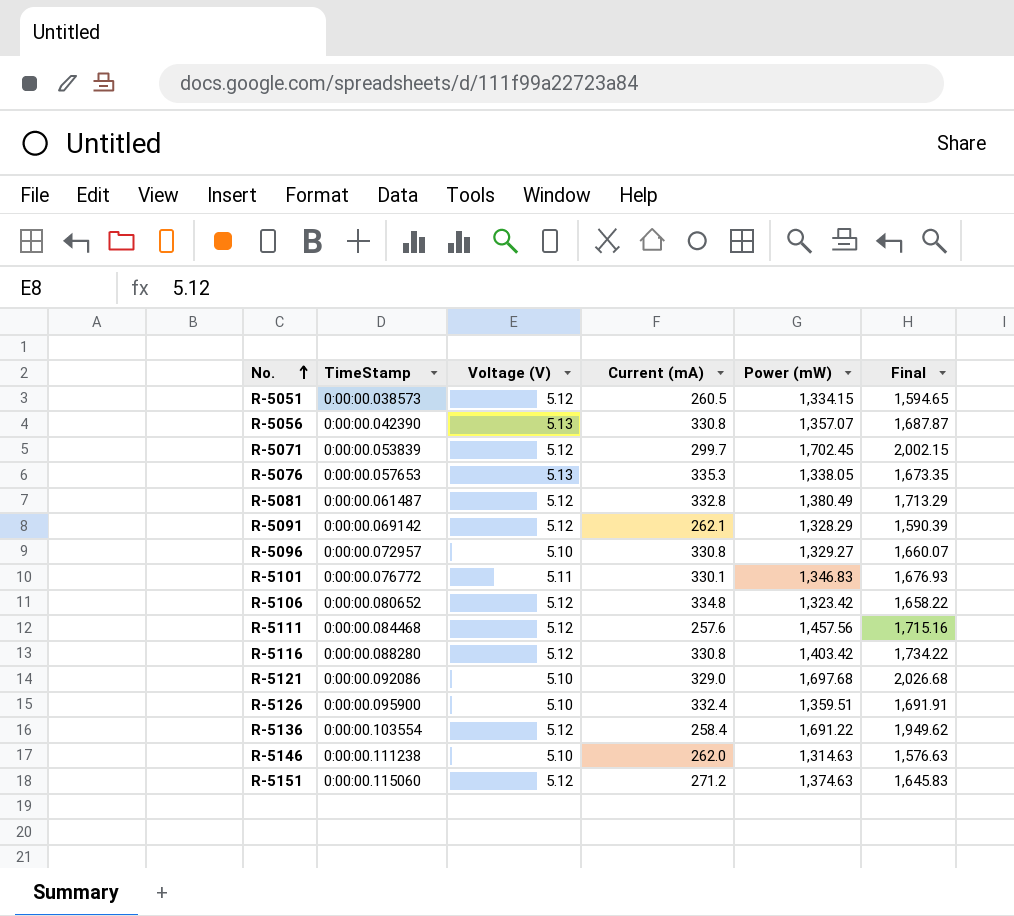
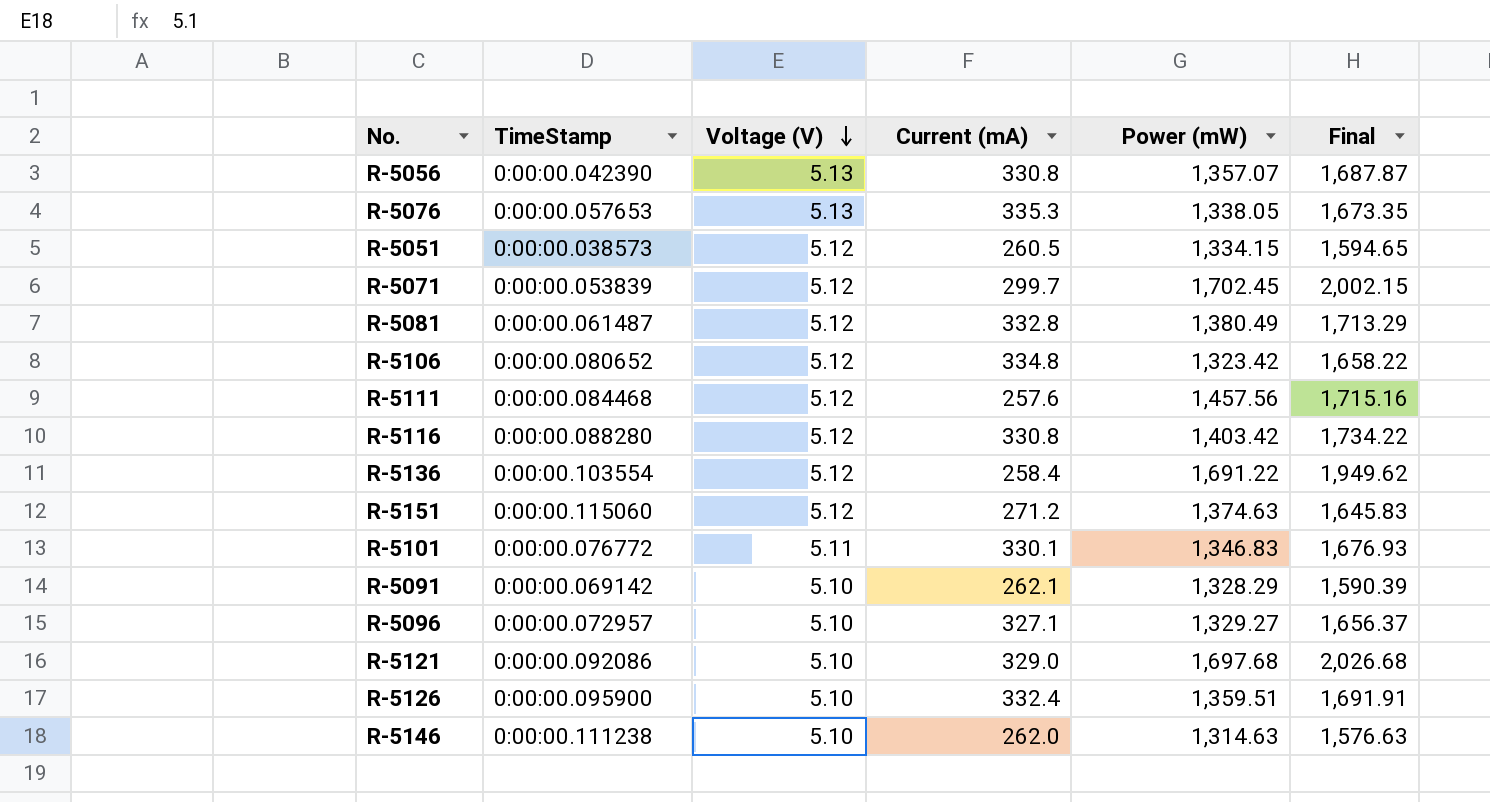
row order: No. ascending -> Voltage (V) descending
R-5091 | Voltage (V): 5.12 -> 5.10
R-5096 | Current (mA): 330.8 -> 327.1
R-5096 | Final: 1,660.07 -> 1,656.37

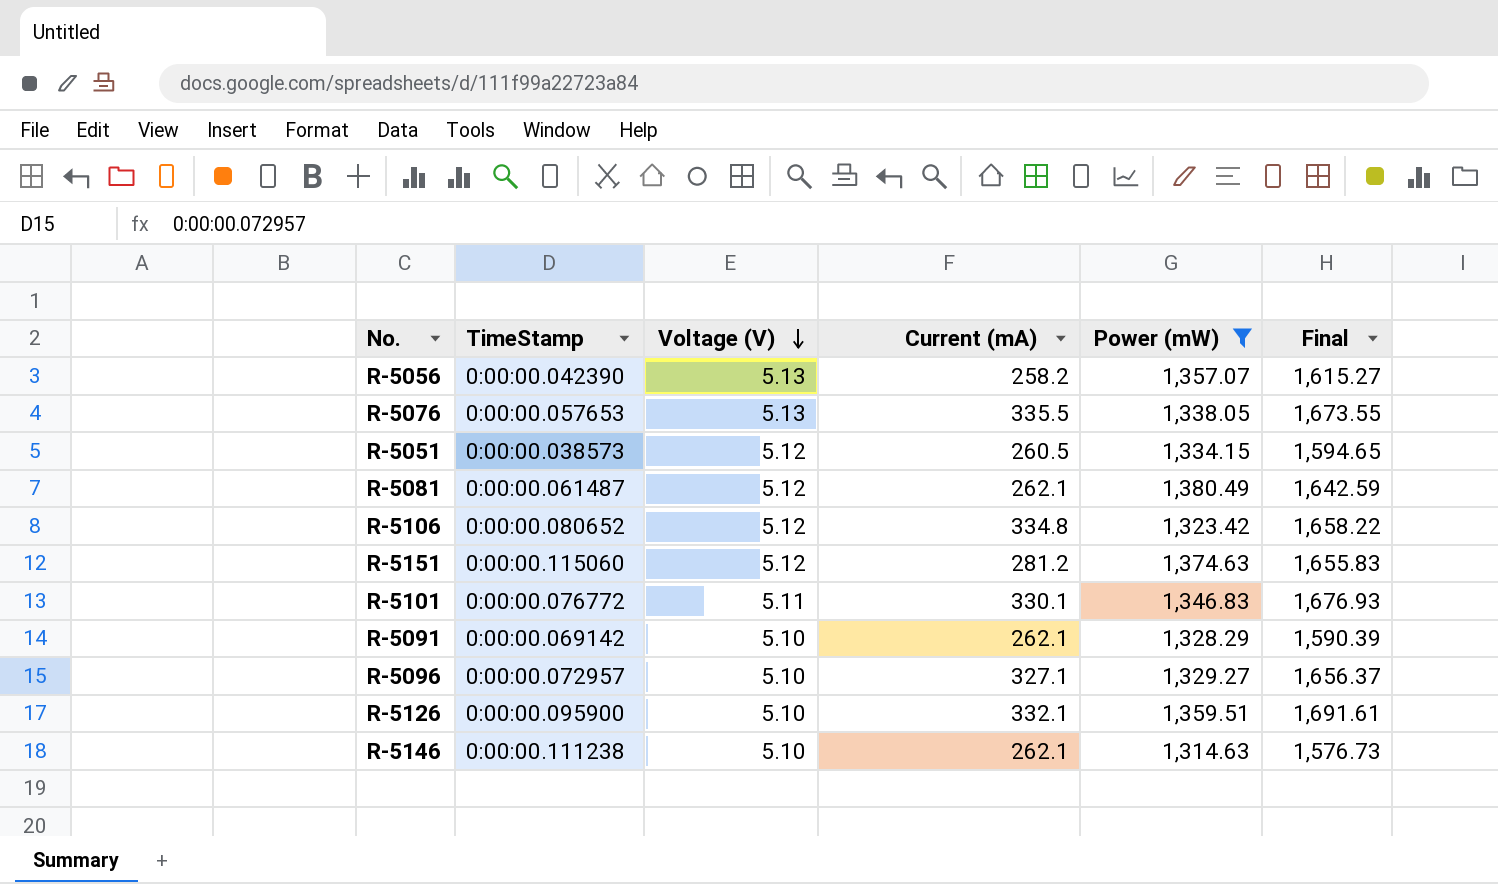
filter: none -> Power (mW) <= 1,380.49
R-5056 | Current (mA): 330.8 -> 258.2
R-5056 | Final: 1,687.87 -> 1,615.27
R-5076 | Current (mA): 335.3 -> 335.5
R-5076 | Final: 1,673.35 -> 1,673.55
R-5081 | Current (mA): 332.8 -> 262.1
R-5081 | Final: 1,713.29 -> 1,642.59
R-5151 | Current (mA): 271.2 -> 281.2
R-5151 | Final: 1,645.83 -> 1,655.83
R-5126 | Current (mA): 332.4 -> 332.1
R-5126 | Final: 1,691.91 -> 1,691.61
R-5146 | Current (mA): 262.0 -> 262.1
R-5146 | Final: 1,576.63 -> 1,576.73

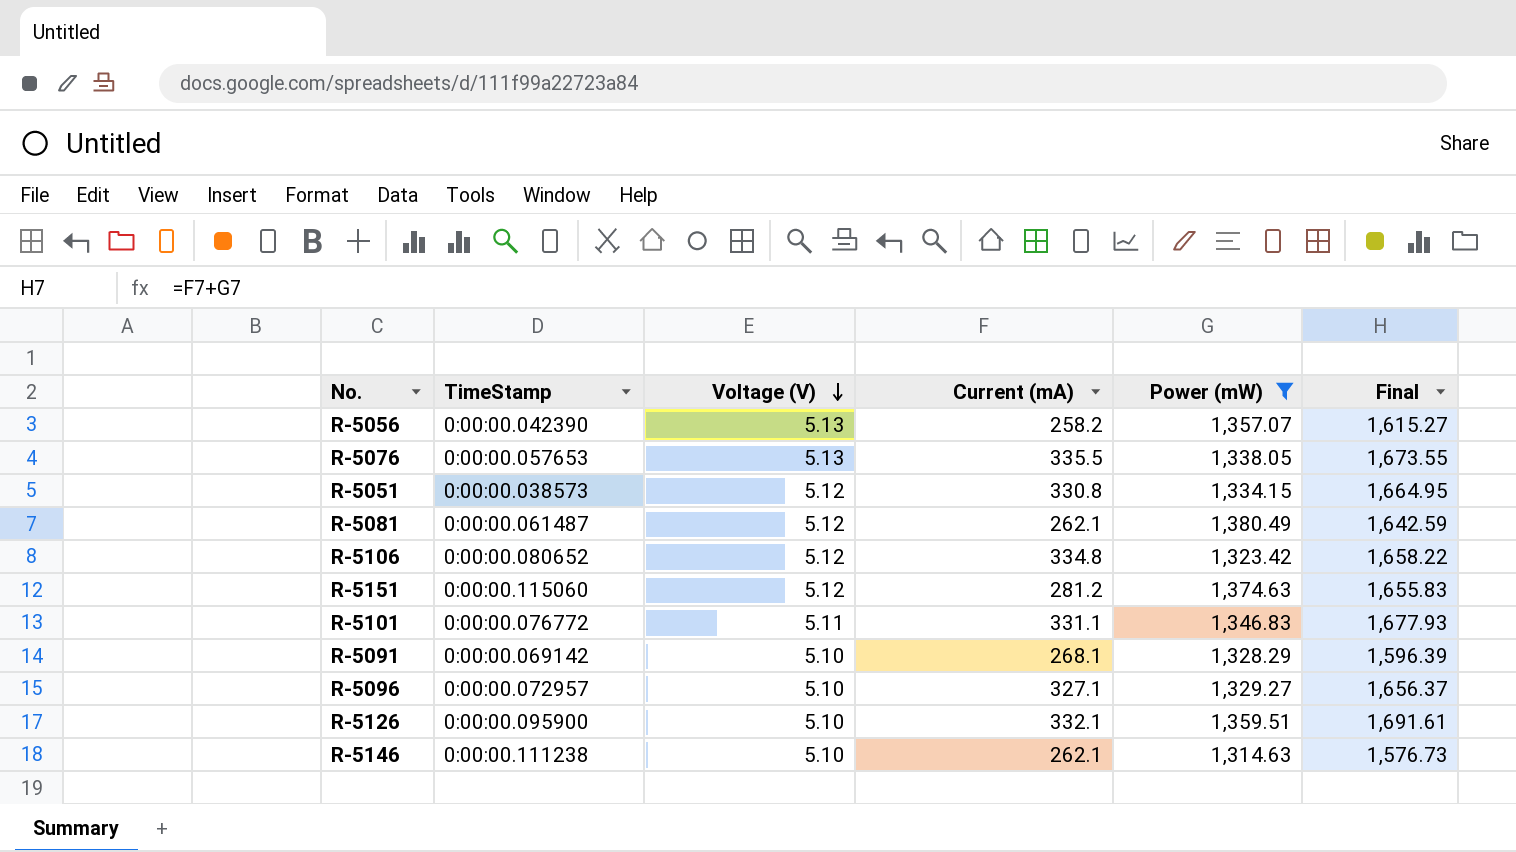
R-5051 | Current (mA): 260.5 -> 330.8
R-5051 | Final: 1,594.65 -> 1,664.95
R-5101 | Current (mA): 330.1 -> 331.1
R-5101 | Final: 1,676.93 -> 1,677.93
R-5091 | Current (mA): 262.1 -> 268.1
R-5091 | Final: 1,590.39 -> 1,596.39

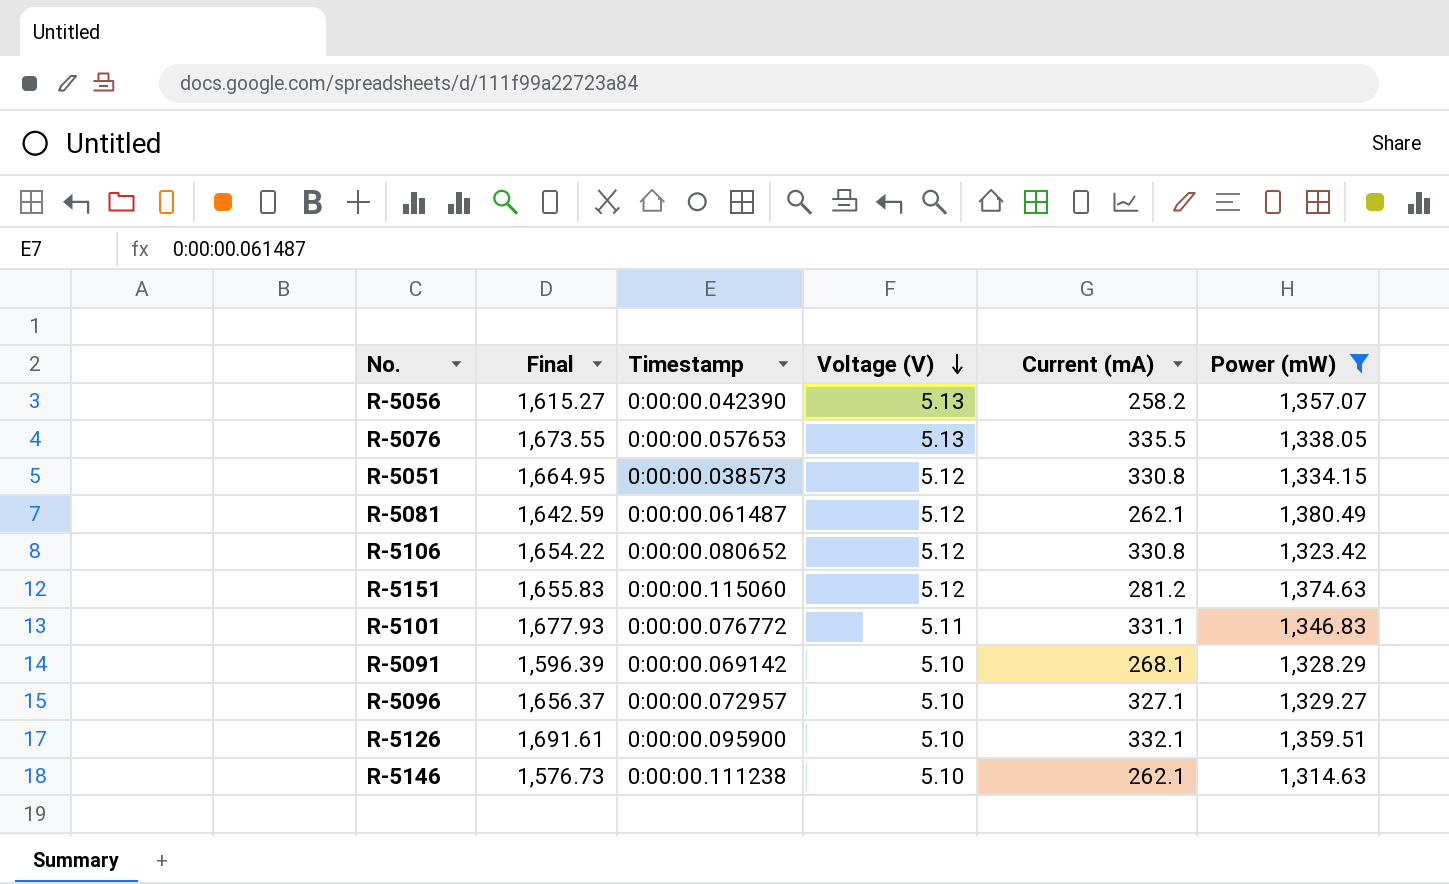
column Final | position: 6 -> 2
column name: TimeStamp -> Timestamp
R-5106 | Final: 1,658.22 -> 1,654.22
R-5106 | Current (mA): 334.8 -> 330.8

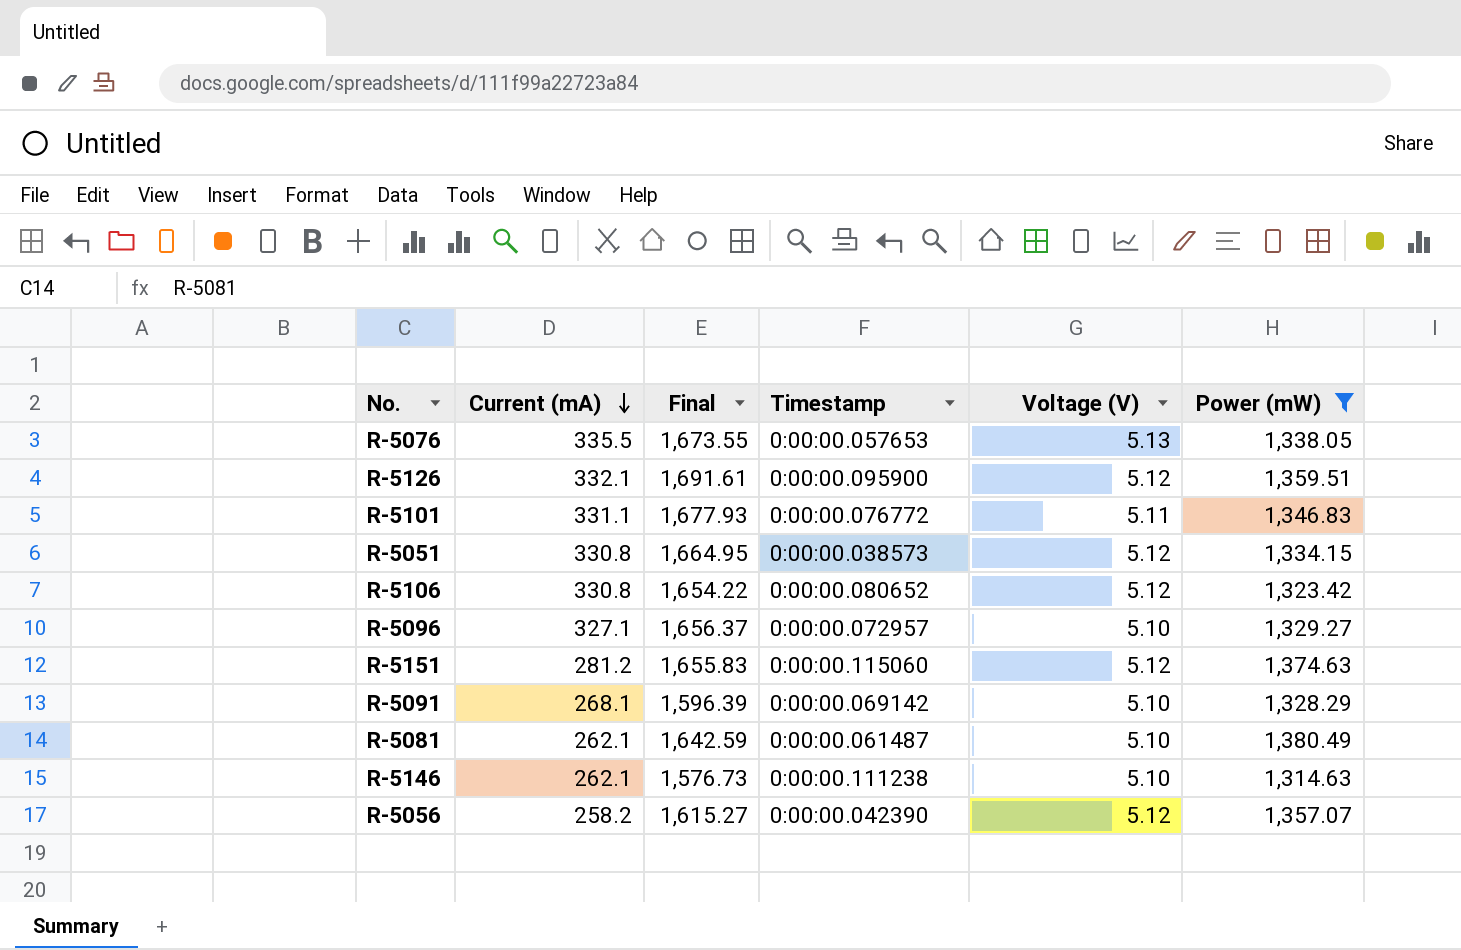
row order: Voltage (V) descending -> Current (mA) descending
column Current (mA) | position: 5 -> 2
R-5126 | Voltage (V): 5.10 -> 5.12
R-5081 | Voltage (V): 5.12 -> 5.10
R-5056 | Voltage (V): 5.13 -> 5.12

